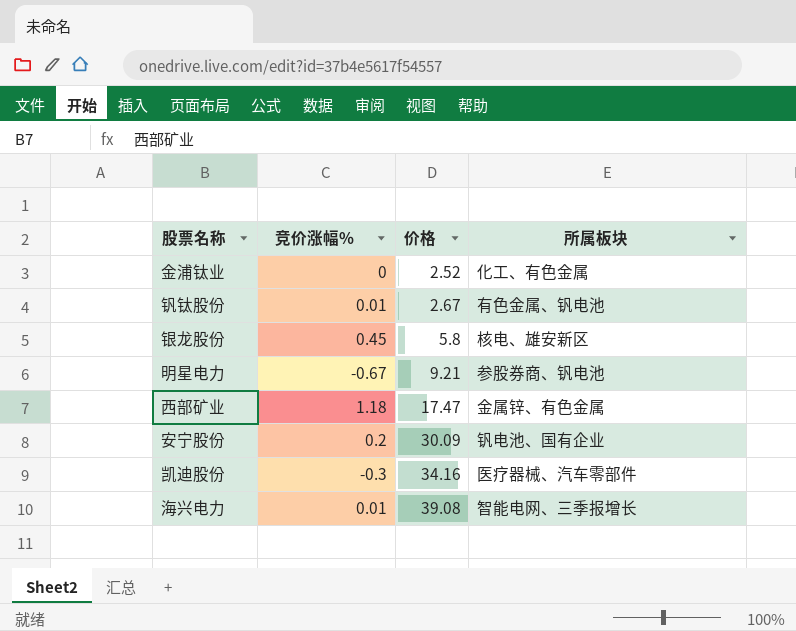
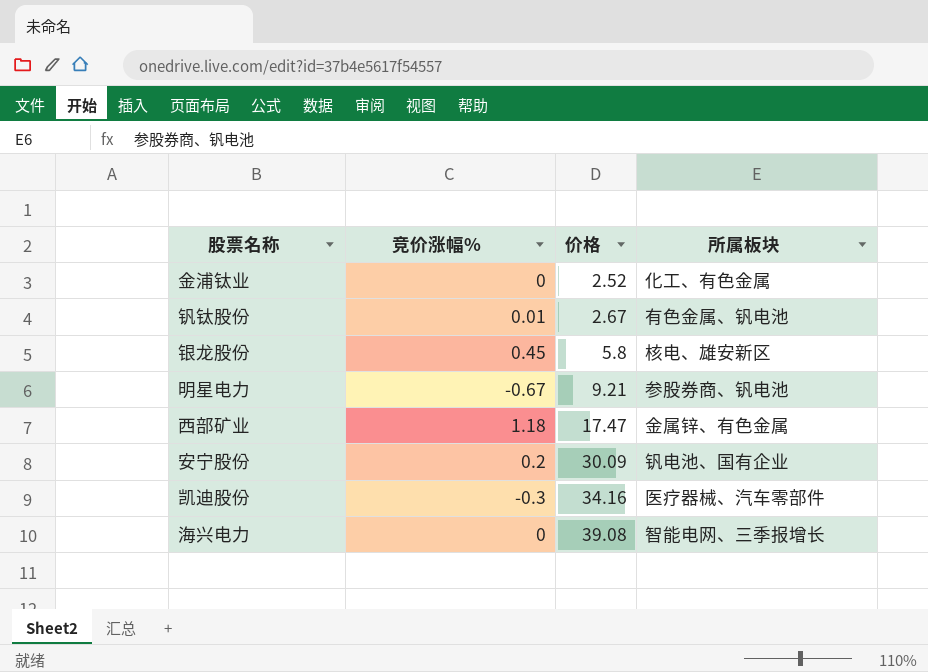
海兴电力 | 竞价涨幅%: 0.01 -> 0

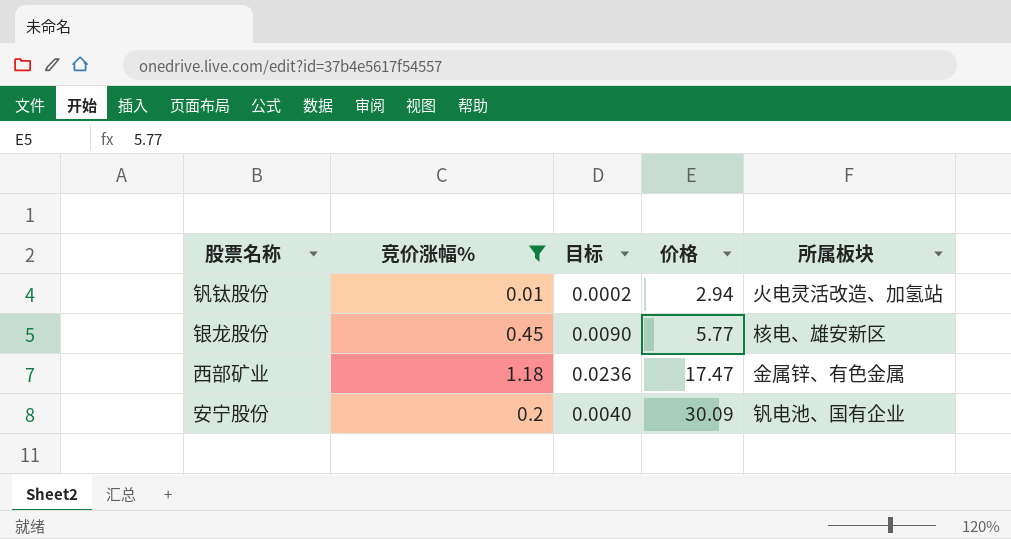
filter: none -> 竞价涨幅% >= 0.01
column 目标 | formula: none -> [竞价涨幅%] * 0.02
钒钛股份 | 价格: 2.67 -> 2.94
钒钛股份 | 所属板块: 有色金属、钒电池 -> 火电灵活改造、加氢站
银龙股份 | 价格: 5.8 -> 5.77

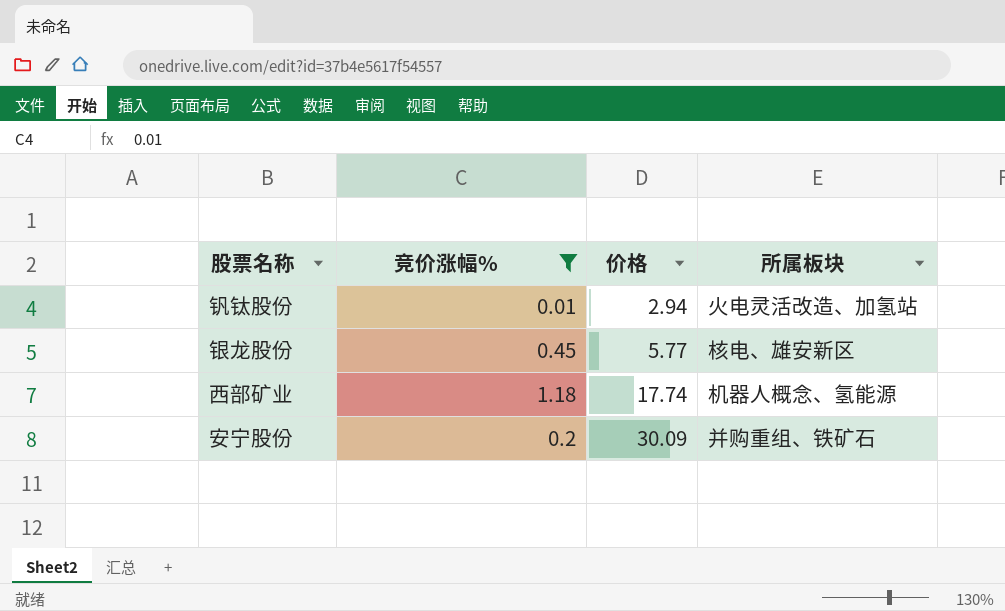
column 目标 | formula: [竞价涨幅%] * 0.02 -> none
西部矿业 | 价格: 17.47 -> 17.74
西部矿业 | 所属板块: 金属锌、有色金属 -> 机器人概念、氢能源
安宁股份 | 所属板块: 钒电池、国有企业 -> 并购重组、铁矿石

